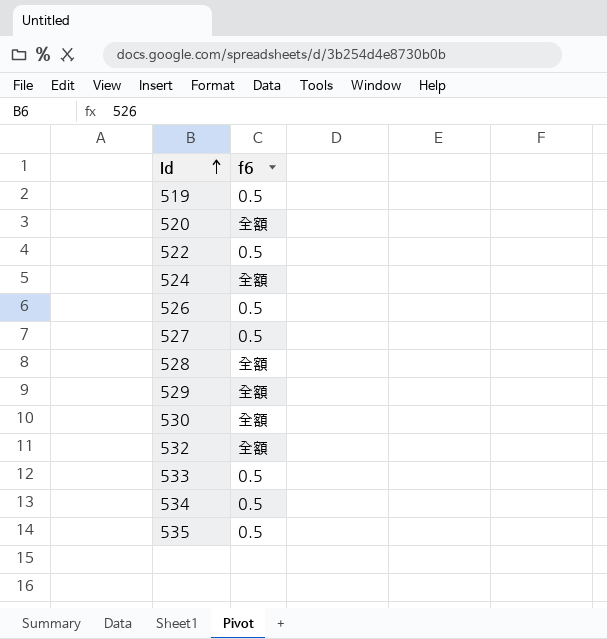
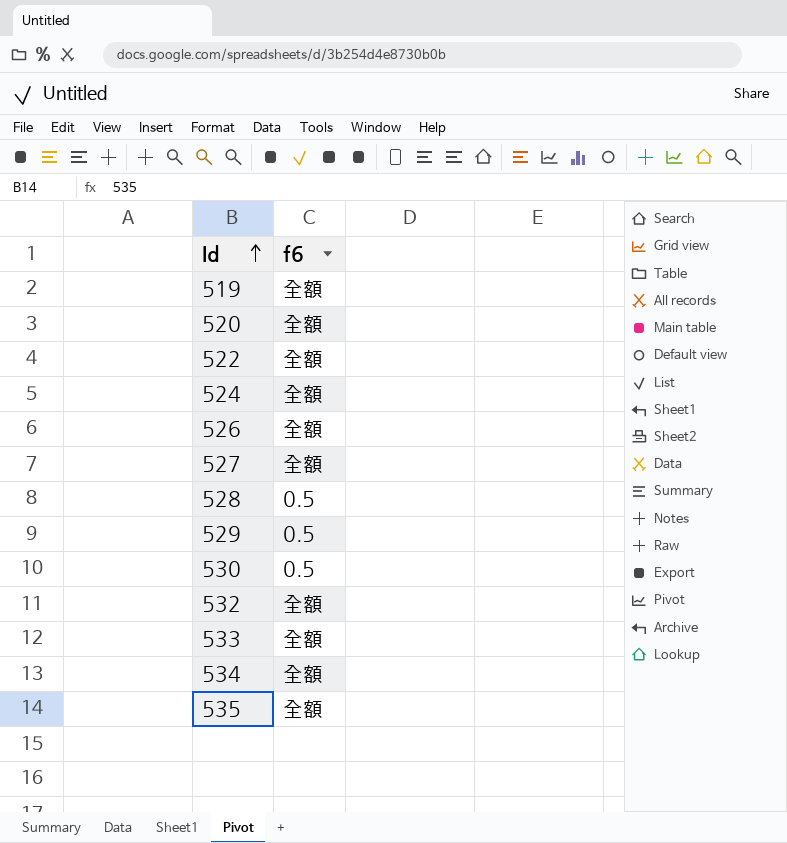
519 | f6: 0.5 -> 全額
522 | f6: 0.5 -> 全額
526 | f6: 0.5 -> 全額
527 | f6: 0.5 -> 全額
528 | f6: 全額 -> 0.5
529 | f6: 全額 -> 0.5
530 | f6: 全額 -> 0.5
533 | f6: 0.5 -> 全額
534 | f6: 0.5 -> 全額
535 | f6: 0.5 -> 全額

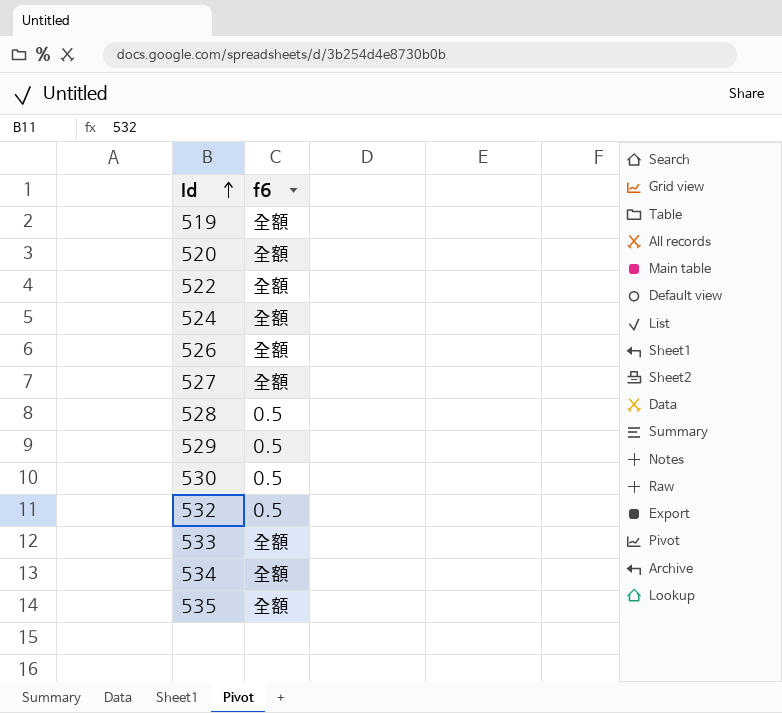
532 | f6: 全額 -> 0.5

